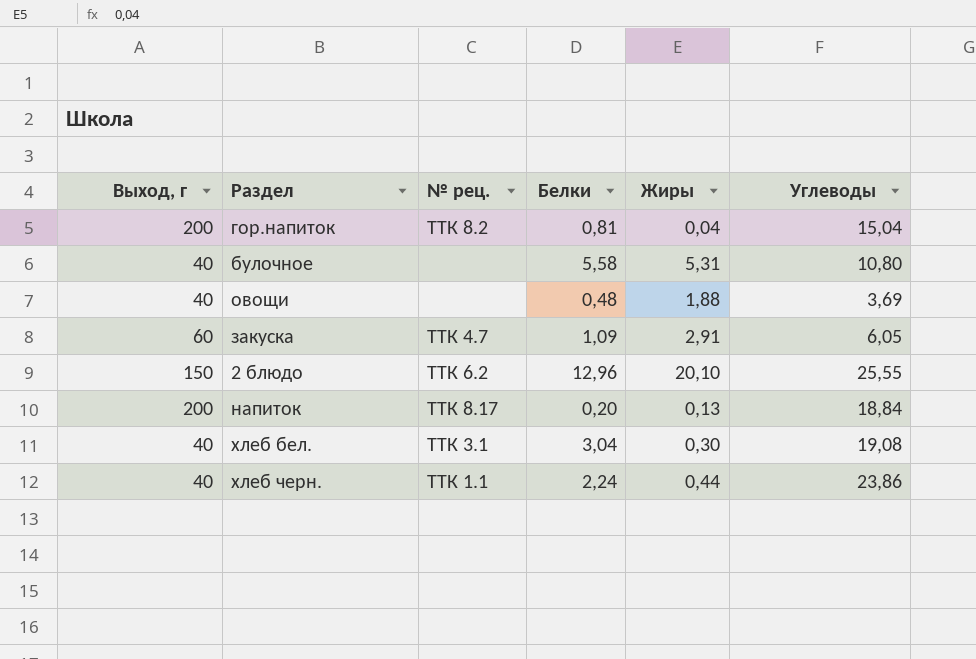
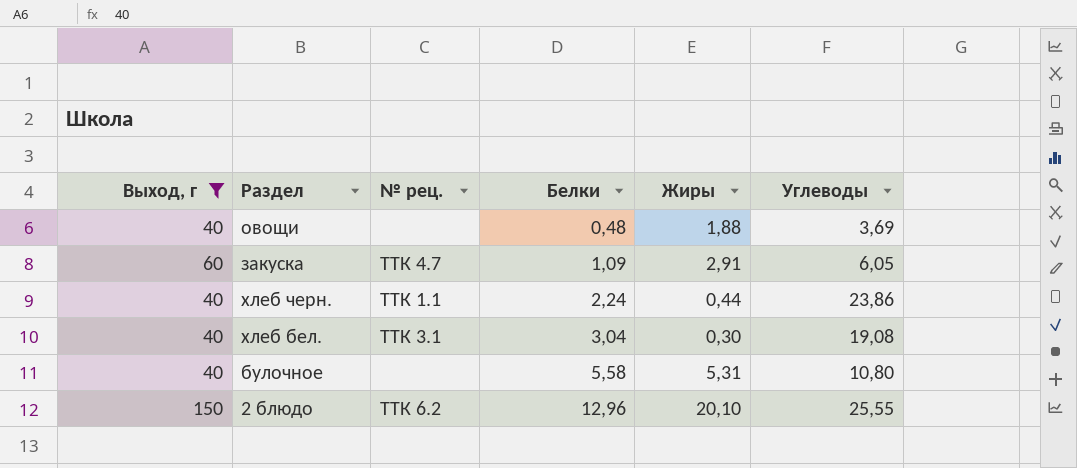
filter: none -> Выход, г != 200
row order: none -> Белки ascending

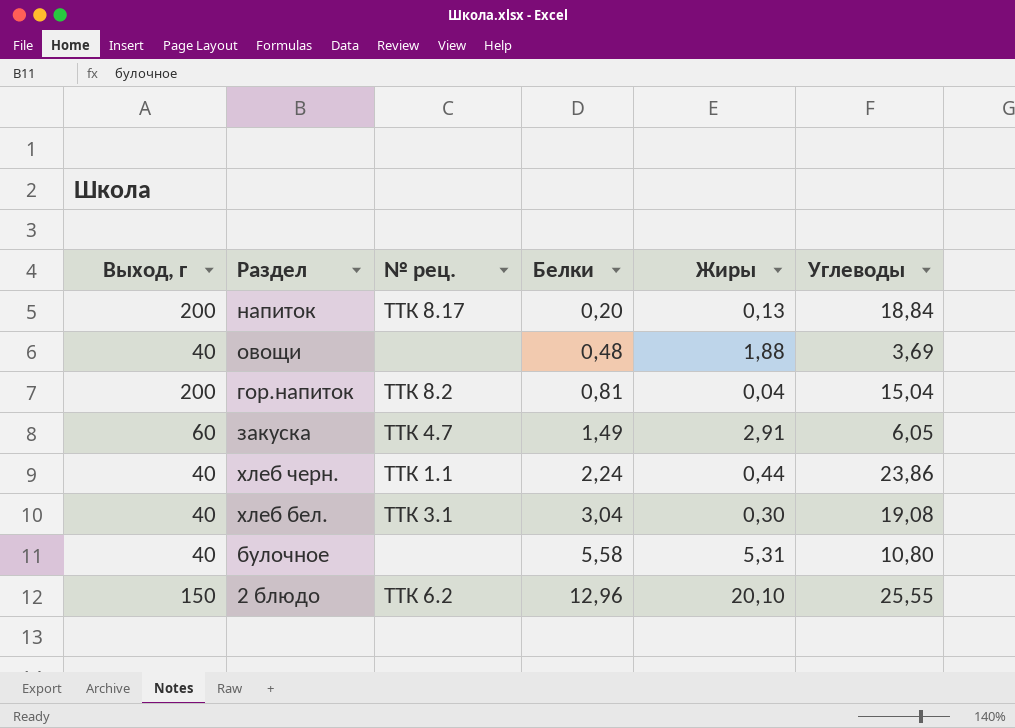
filter: Выход, г != 200 -> none
закуска | Белки: 1,09 -> 1,49

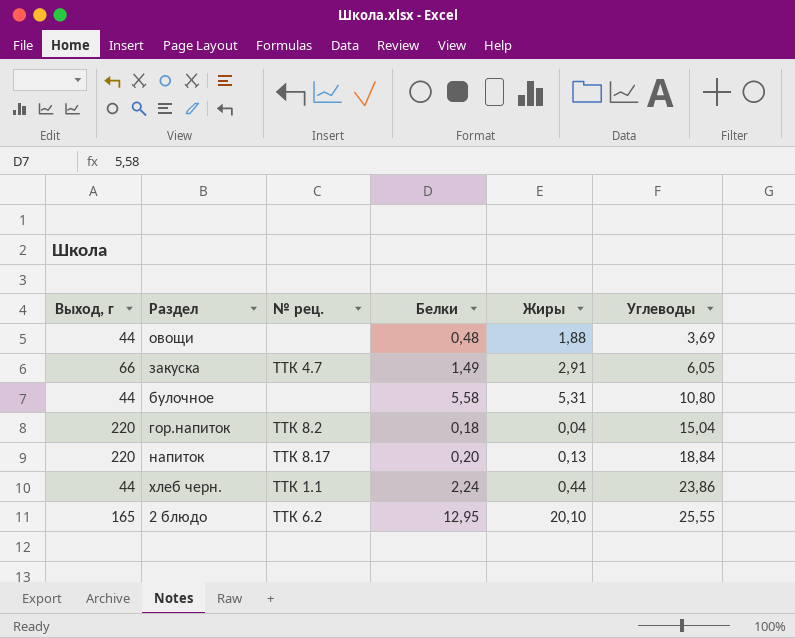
row order: Белки ascending -> Углеводы ascending
row хлеб бел.: 40 | ТТК 3.1 | 3,04 | 0,30 | 19,08 -> none
овощи | Выход, г: 40 -> 44
закуска | Выход, г: 60 -> 66
булочное | Выход, г: 40 -> 44
гор.напиток | Выход, г: 200 -> 220
гор.напиток | Белки: 0,81 -> 0,18
напиток | Выход, г: 200 -> 220
хлеб черн. | Выход, г: 40 -> 44
2 блюдо | Выход, г: 150 -> 165
2 блюдо | Белки: 12,96 -> 12,95

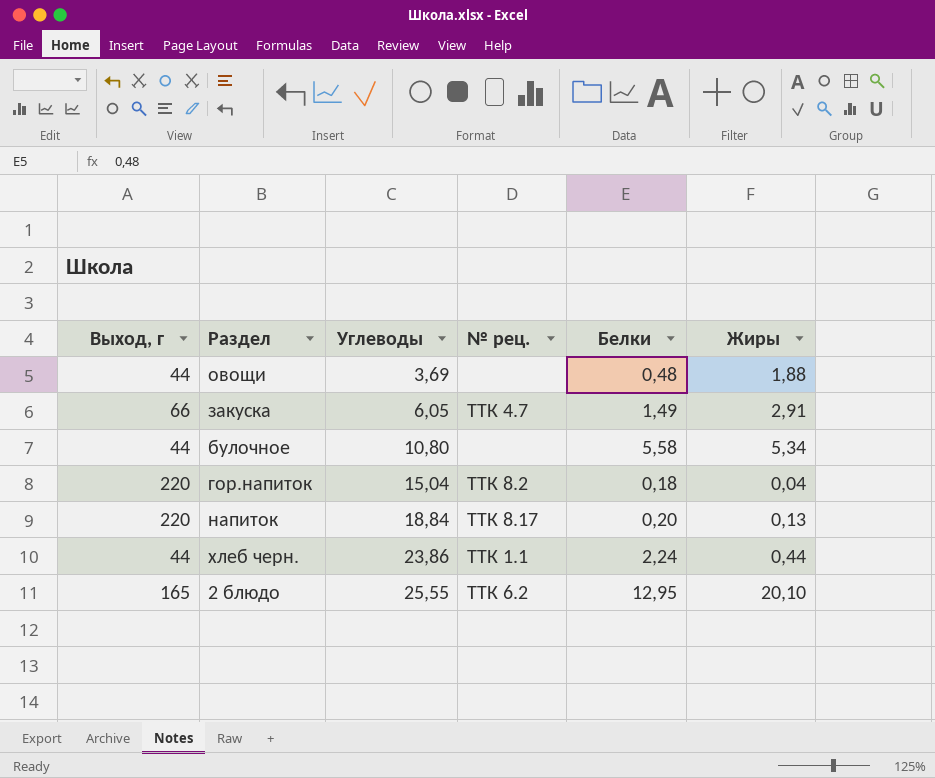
column Углеводы | position: 6 -> 3
булочное | Жиры: 5,31 -> 5,34

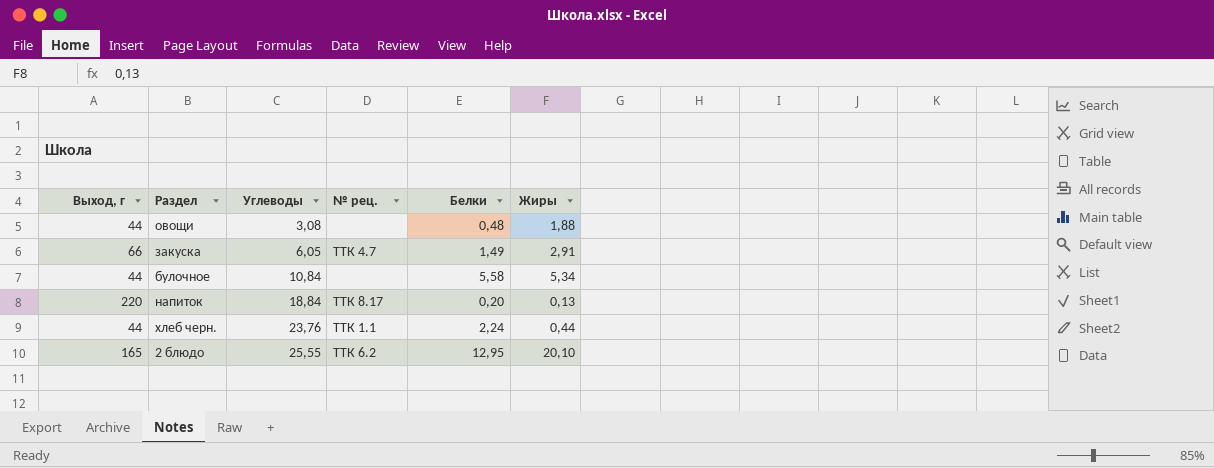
row гор.напиток: 220 | 15,04 | ТТК 8.2 | 0,18 | 0,04 -> none
овощи | Углеводы: 3,69 -> 3,08
булочное | Углеводы: 10,80 -> 10,84
хлеб черн. | Углеводы: 23,86 -> 23,76

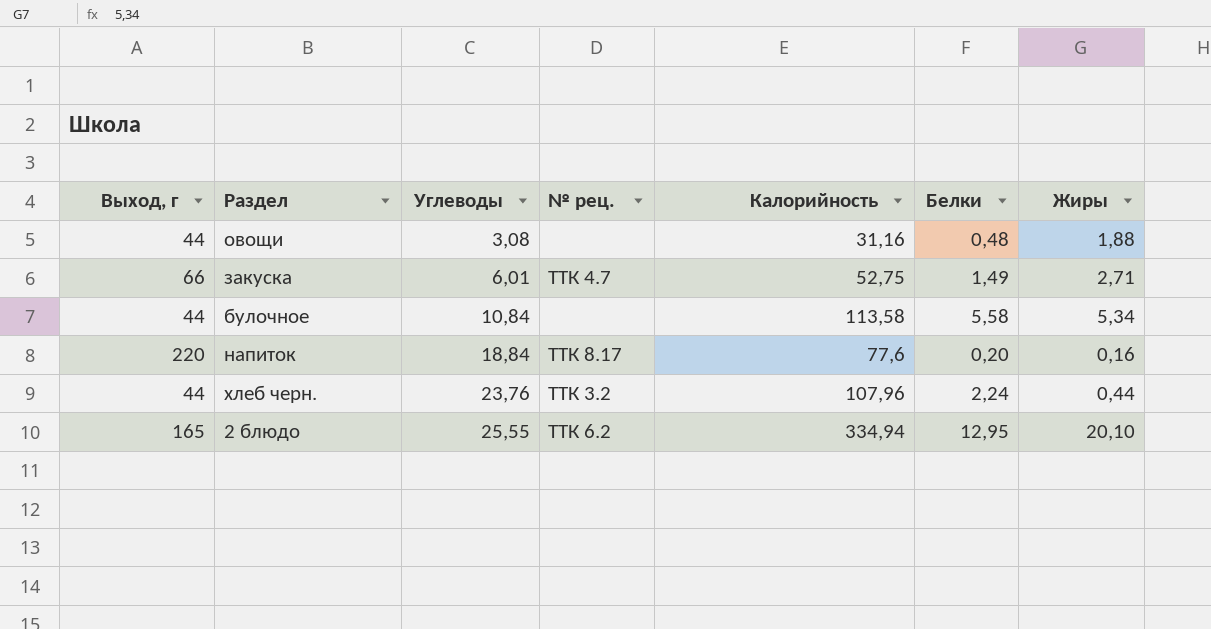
column Калорийность | position: none -> 5
закуска | Углеводы: 6,05 -> 6,01
закуска | Жиры: 2,91 -> 2,71
напиток | Жиры: 0,13 -> 0,16
хлеб черн. | № рец.: ТТК 1.1 -> ТТК 3.2

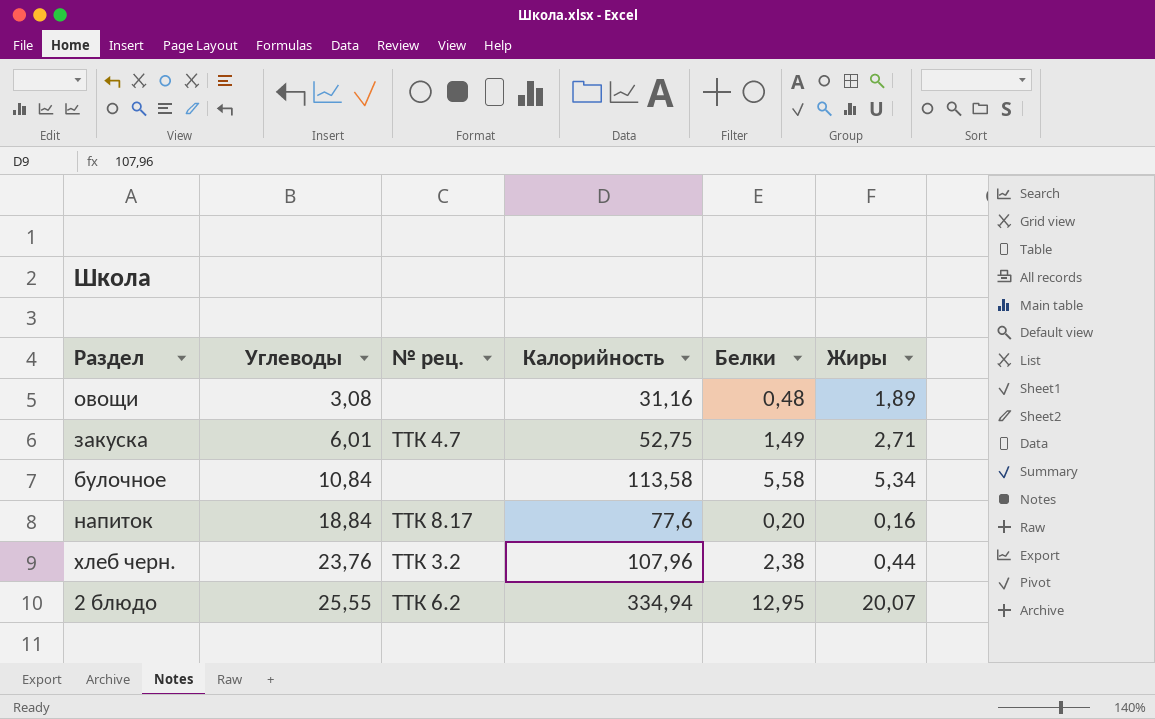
column Выход, г | position: 1 -> none
овощи | Жиры: 1,88 -> 1,89
хлеб черн. | Белки: 2,24 -> 2,38
2 блюдо | Жиры: 20,10 -> 20,07

